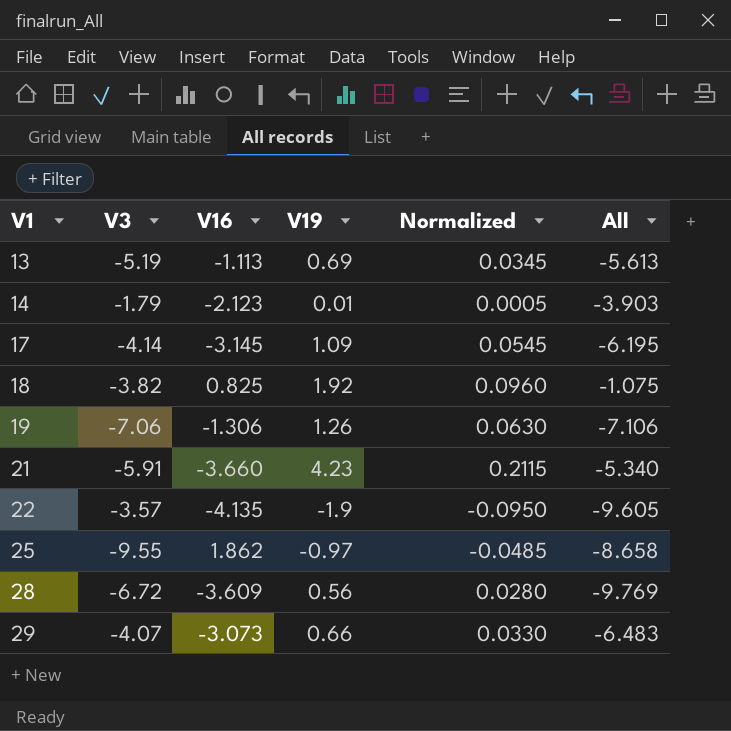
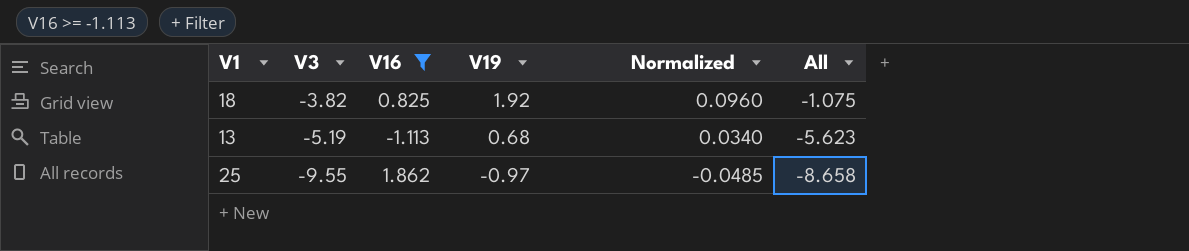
filter: none -> V16 >= -1.113
row order: V1 ascending -> V3 descending
13 | V19: 0.69 -> 0.68
13 | Normalized: 0.0345 -> 0.0340
13 | All: -5.613 -> -5.623

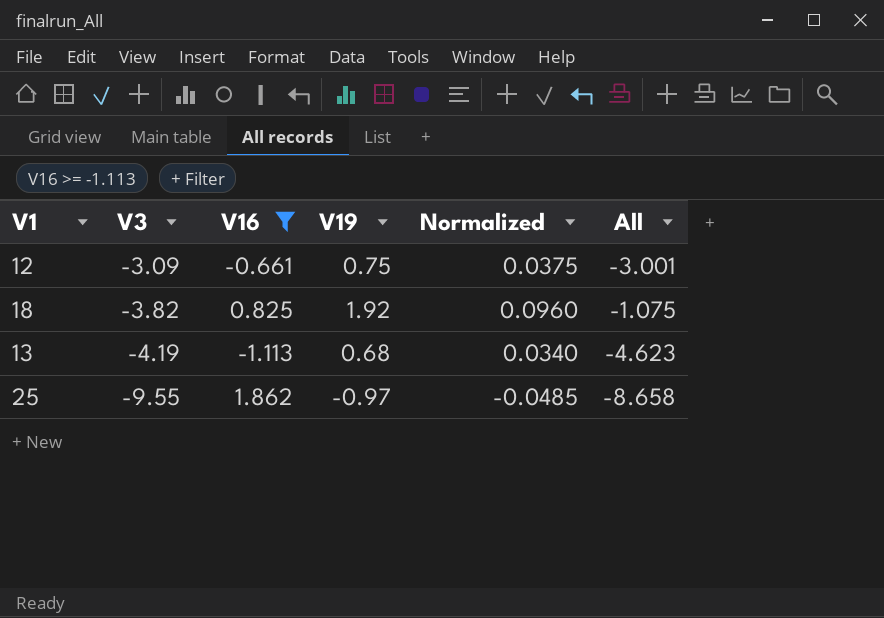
row 12: none -> -3.09 | -0.661 | 0.75 | 0.0375 | -3.001
13 | V3: -5.19 -> -4.19
13 | All: -5.623 -> -4.623

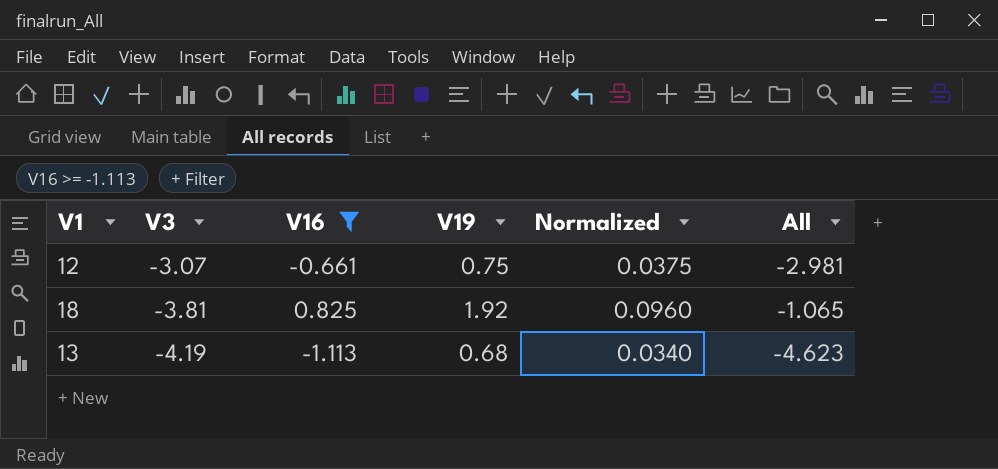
row 25: -9.55 | 1.862 | -0.97 | -0.0485 | -8.658 -> none
12 | V3: -3.09 -> -3.07
12 | All: -3.001 -> -2.981
18 | V3: -3.82 -> -3.81
18 | All: -1.075 -> -1.065

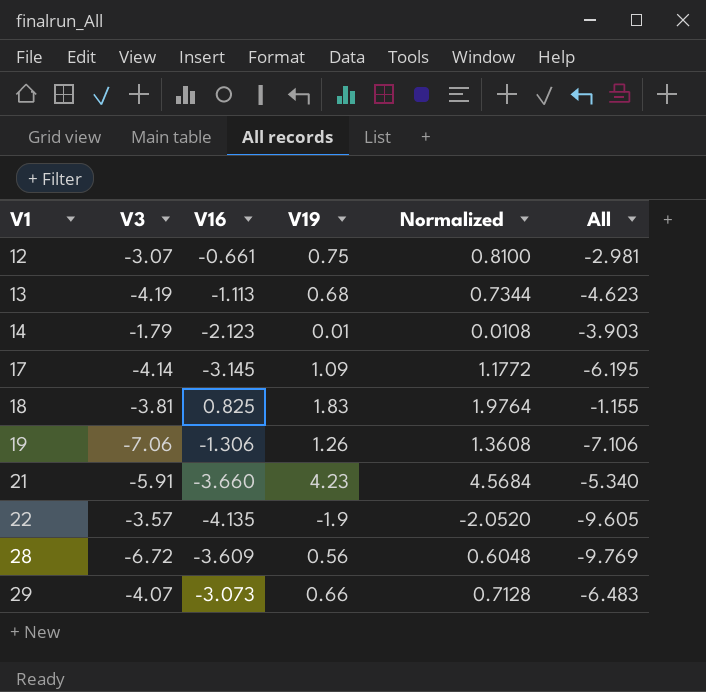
filter: V16 >= -1.113 -> none
row order: V3 descending -> V1 ascending
column Normalized | formula: [V19] * 0.05 -> [V19] * 1.08
18 | V19: 1.92 -> 1.83
18 | All: -1.065 -> -1.155

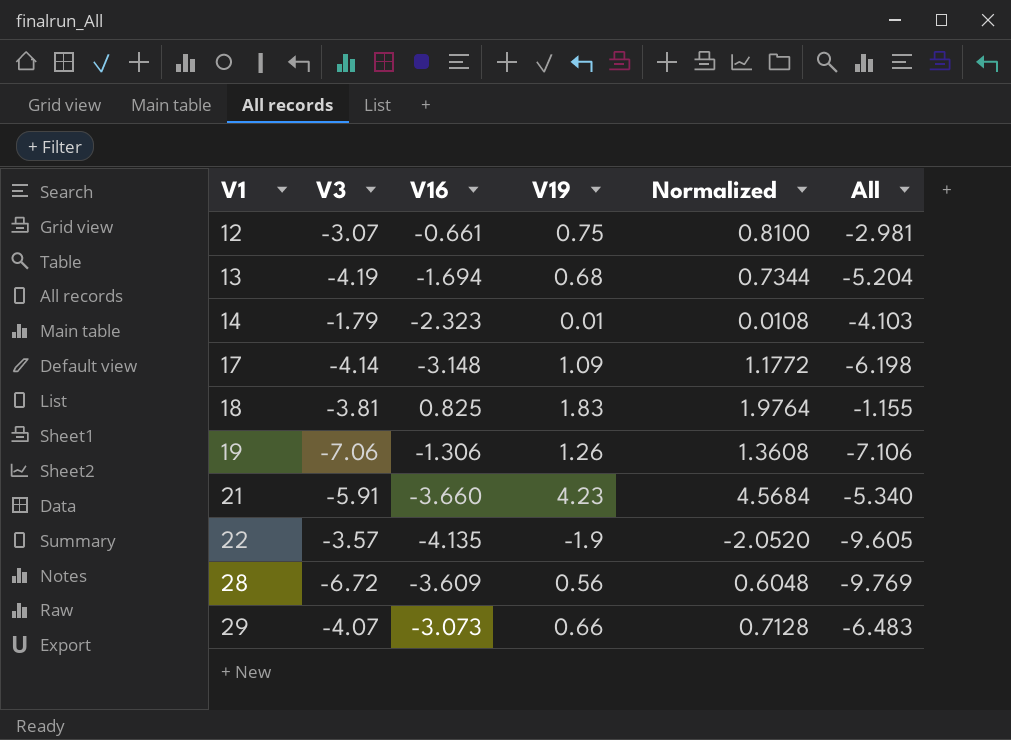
13 | V16: -1.113 -> -1.694
13 | All: -4.623 -> -5.204
14 | V16: -2.123 -> -2.323
14 | All: -3.903 -> -4.103
17 | V16: -3.145 -> -3.148
17 | All: -6.195 -> -6.198

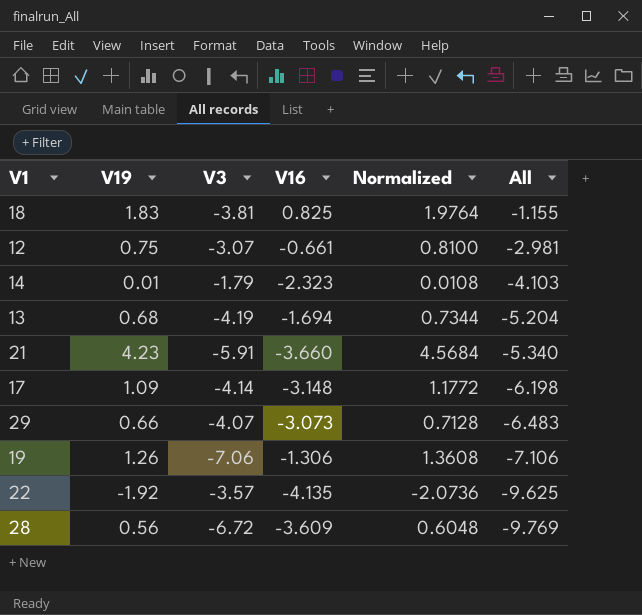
row order: V1 ascending -> All descending
column V19 | position: 4 -> 2
22 | V19: -1.9 -> -1.92
22 | Normalized: -2.0520 -> -2.0736
22 | All: -9.605 -> -9.625

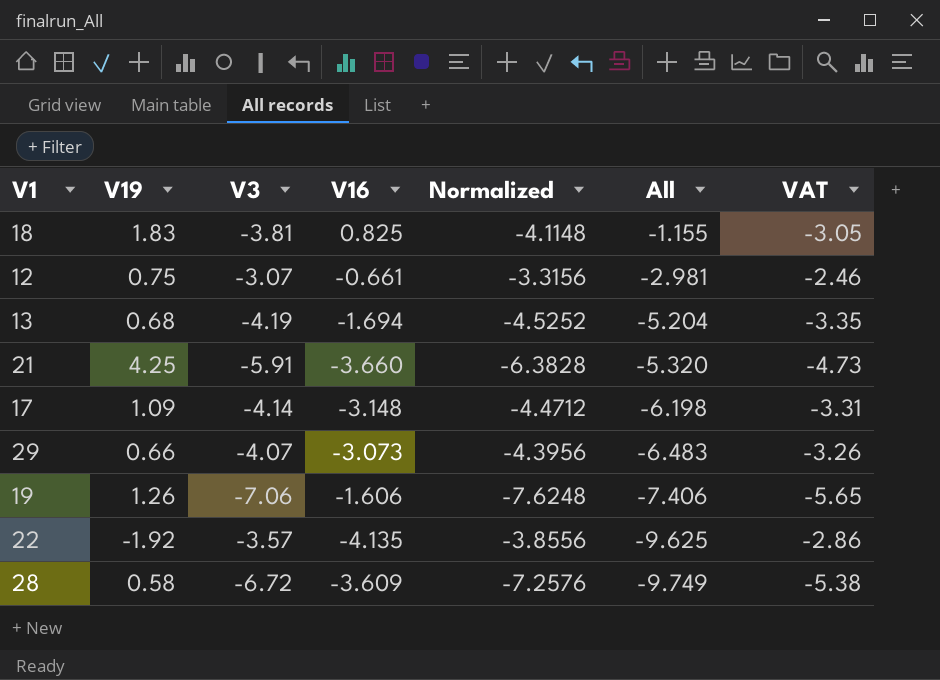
column Normalized | formula: [V19] * 1.08 -> [V3] * 1.08
column VAT | formula: none -> [V3] * 0.8
row 14: 0.01 | -1.79 | -2.323 | 0.0108 | -4.103 -> none
21 | V19: 4.23 -> 4.25
21 | All: -5.340 -> -5.320
19 | V16: -1.306 -> -1.606
19 | All: -7.106 -> -7.406
28 | V19: 0.56 -> 0.58
28 | All: -9.769 -> -9.749

